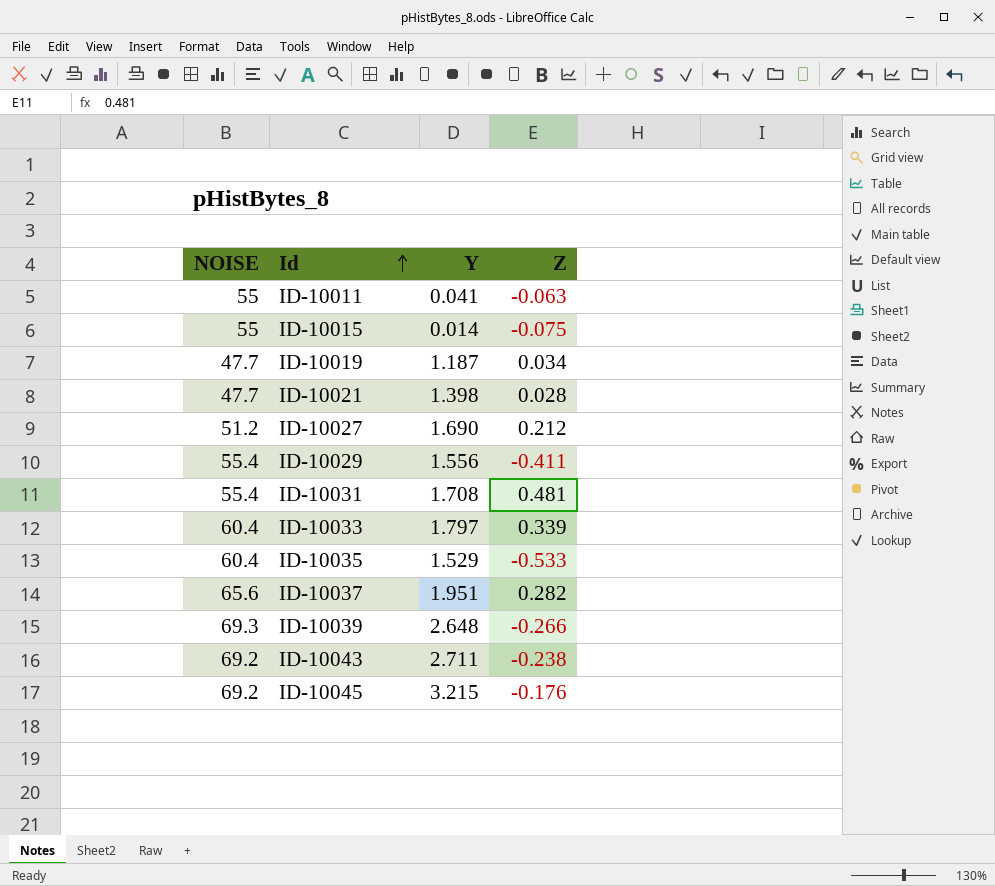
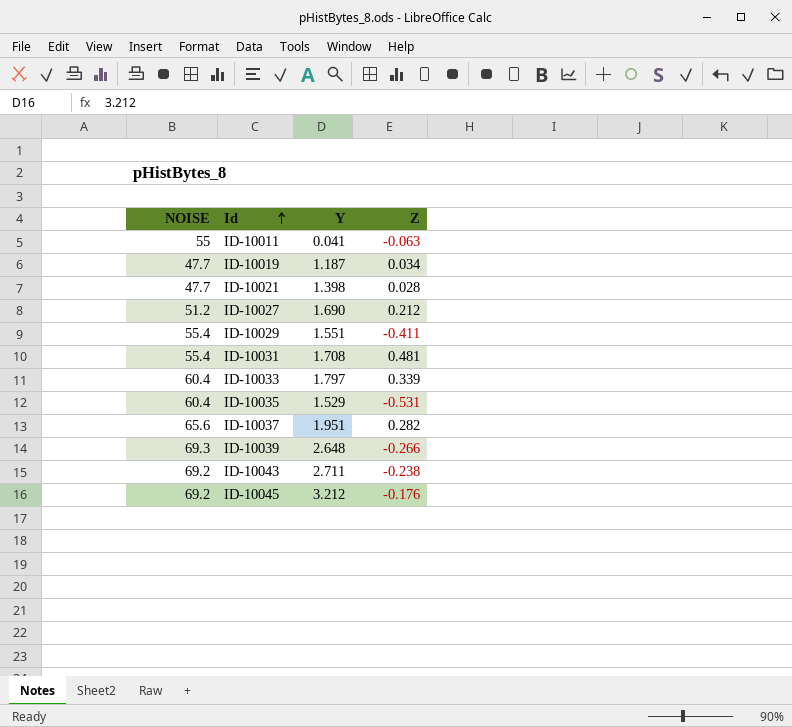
row ID-10015: 55 | 0.014 | -0.075 -> none
ID-10029 | Y: 1.556 -> 1.551
ID-10035 | Z: -0.533 -> -0.531
ID-10045 | Y: 3.215 -> 3.212

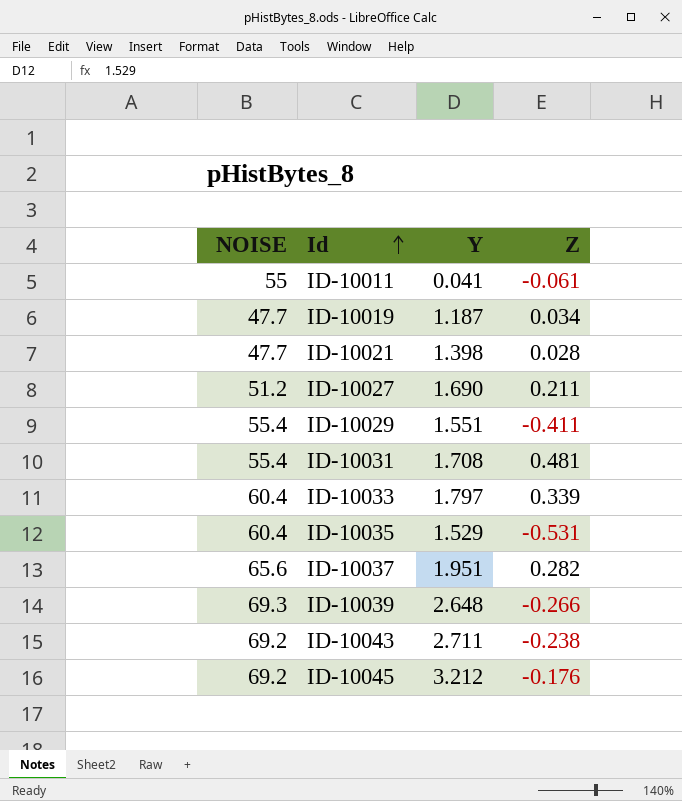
ID-10011 | Z: -0.063 -> -0.061
ID-10027 | Z: 0.212 -> 0.211

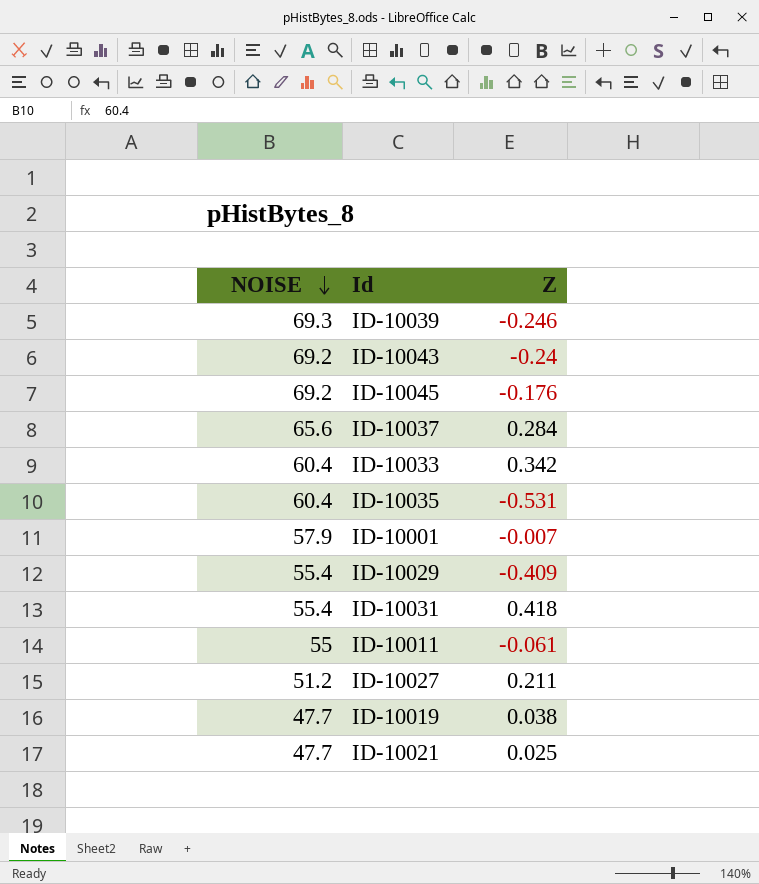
row order: Id ascending -> NOISE descending
column Y | position: 3 -> none
ID-10039 | Z: -0.266 -> -0.246
ID-10043 | Z: -0.238 -> -0.24
ID-10037 | Z: 0.282 -> 0.284
ID-10033 | Z: 0.339 -> 0.342
row ID-10001: none -> 57.9 | -0.007
ID-10029 | Z: -0.411 -> -0.409
ID-10031 | Z: 0.481 -> 0.418
ID-10019 | Z: 0.034 -> 0.038
ID-10021 | Z: 0.028 -> 0.025

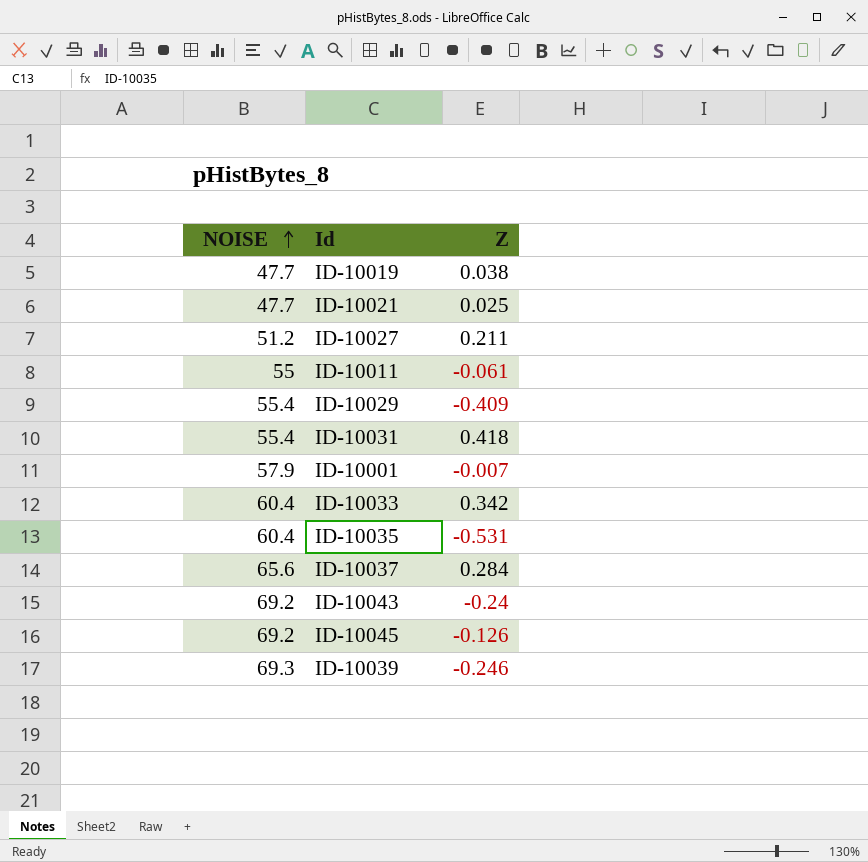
row order: NOISE descending -> NOISE ascending
ID-10045 | Z: -0.176 -> -0.126

